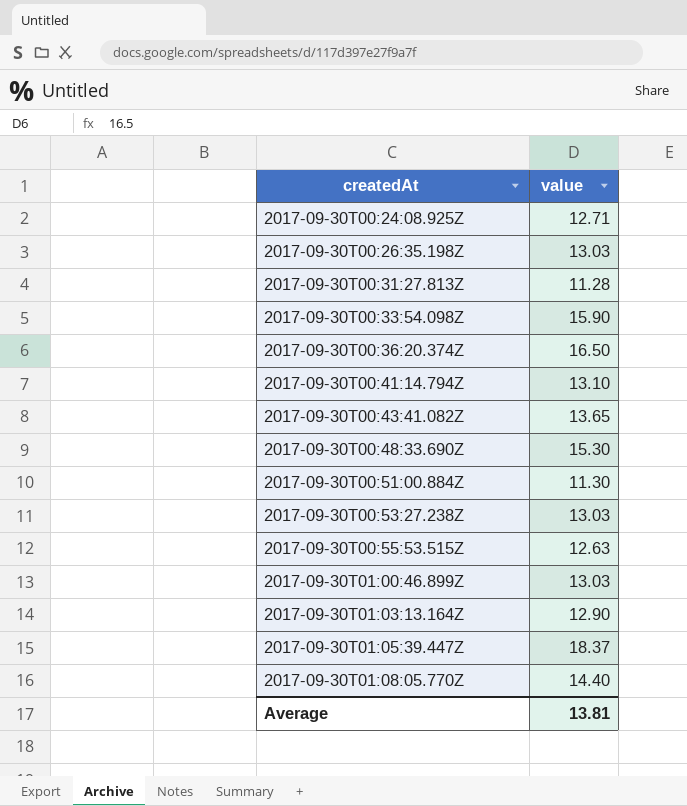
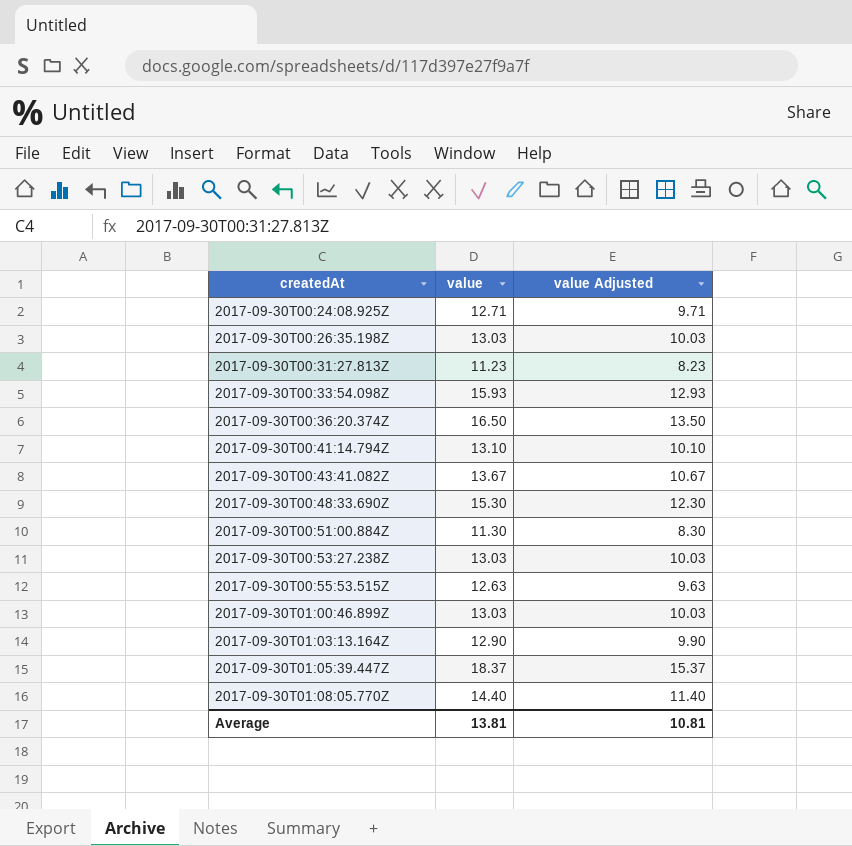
column value Adjusted | formula: none -> [value] - 3
2017-09-30T00:31:27.813Z | value: 11.28 -> 11.23
2017-09-30T00:33:54.098Z | value: 15.90 -> 15.93
2017-09-30T00:43:41.082Z | value: 13.65 -> 13.67

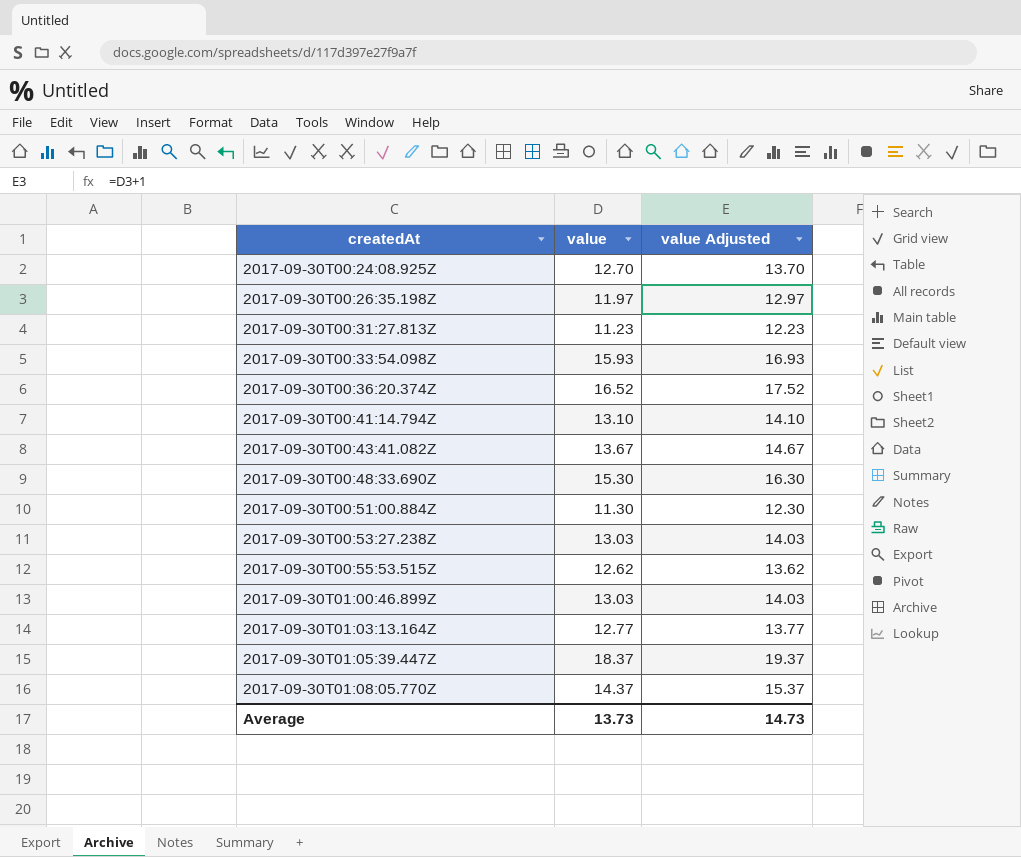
column value Adjusted | formula: [value] - 3 -> [value] + 1
2017-09-30T00:24:08.925Z | value: 12.71 -> 12.70
2017-09-30T00:26:35.198Z | value: 13.03 -> 11.97
2017-09-30T00:36:20.374Z | value: 16.50 -> 16.52
2017-09-30T00:55:53.515Z | value: 12.63 -> 12.62
2017-09-30T01:03:13.164Z | value: 12.90 -> 12.77
2017-09-30T01:08:05.770Z | value: 14.40 -> 14.37
Average | value: 13.81 -> 13.73
Average | value Adjusted: 10.81 -> 14.73

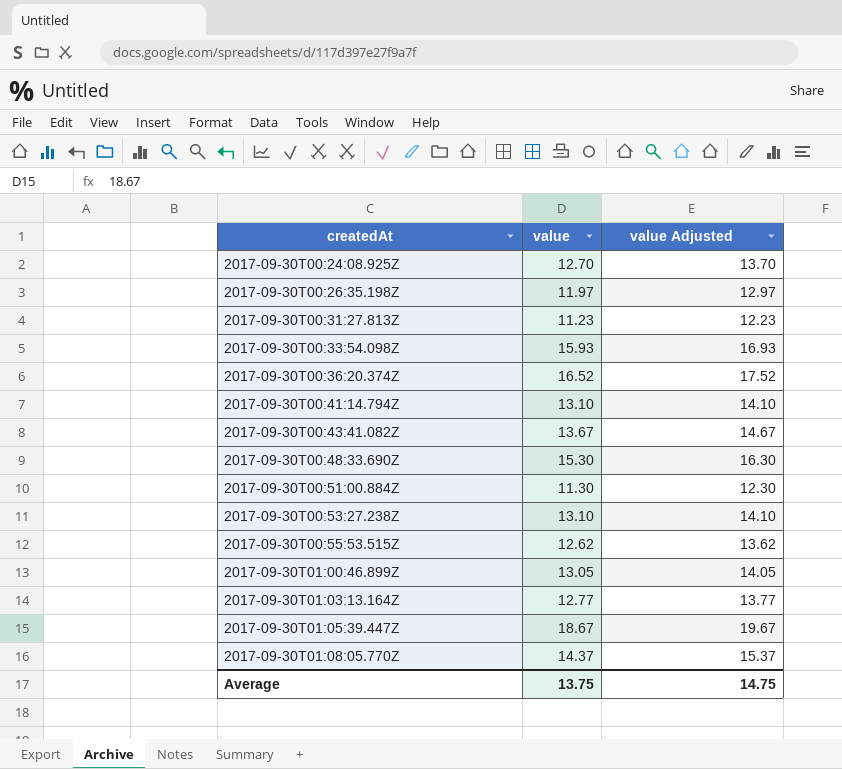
2017-09-30T00:53:27.238Z | value: 13.03 -> 13.10
2017-09-30T00:53:27.238Z | value Adjusted: 14.03 -> 14.10
2017-09-30T01:00:46.899Z | value: 13.03 -> 13.05
2017-09-30T01:00:46.899Z | value Adjusted: 14.03 -> 14.05
2017-09-30T01:05:39.447Z | value: 18.37 -> 18.67
2017-09-30T01:05:39.447Z | value Adjusted: 19.37 -> 19.67
Average | value: 13.73 -> 13.75
Average | value Adjusted: 14.73 -> 14.75

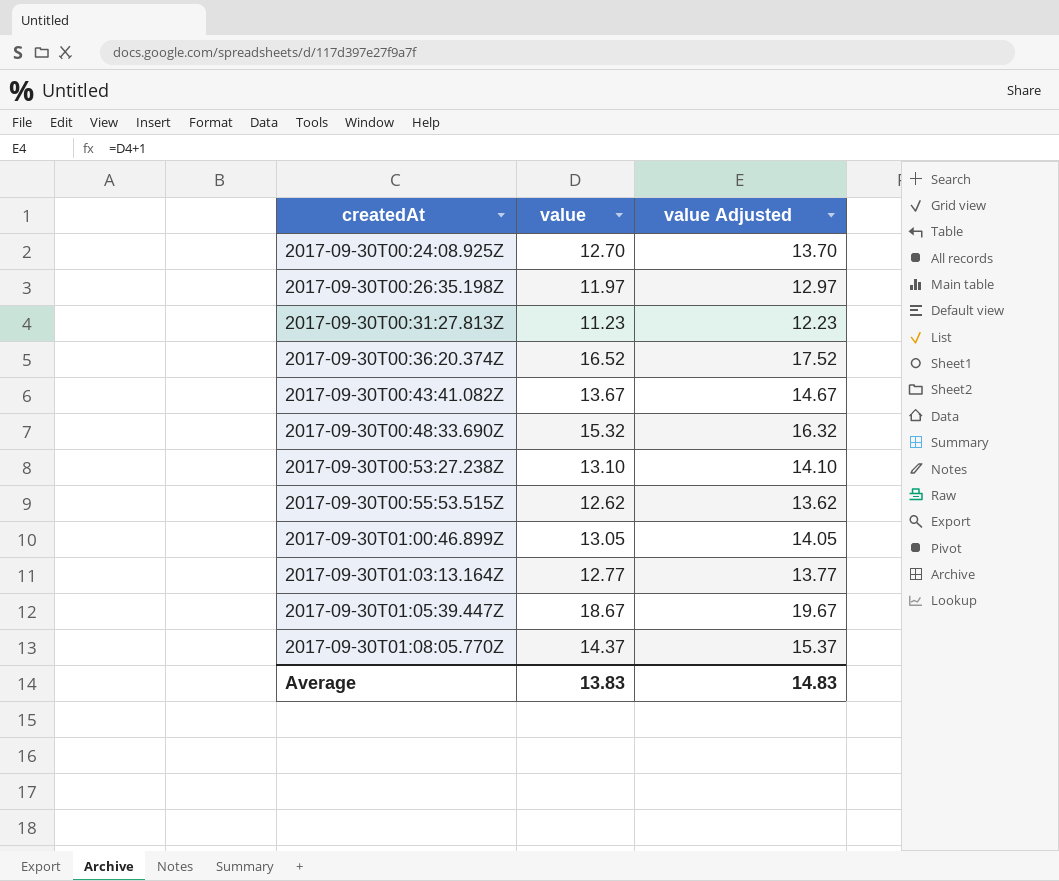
row 2017-09-30T00:33:54.098Z: 15.93 | 16.93 -> none
row 2017-09-30T00:41:14.794Z: 13.10 | 14.10 -> none
row 2017-09-30T00:51:00.884Z: 11.30 | 12.30 -> none
2017-09-30T00:48:33.690Z | value: 15.30 -> 15.32
2017-09-30T00:48:33.690Z | value Adjusted: 16.30 -> 16.32
Average | value: 13.75 -> 13.83
Average | value Adjusted: 14.75 -> 14.83

